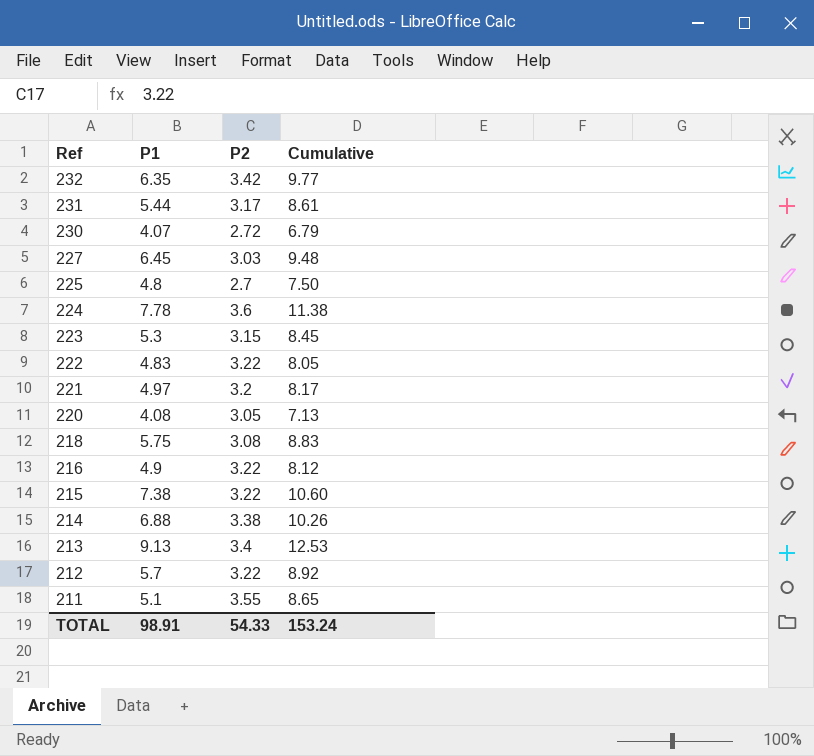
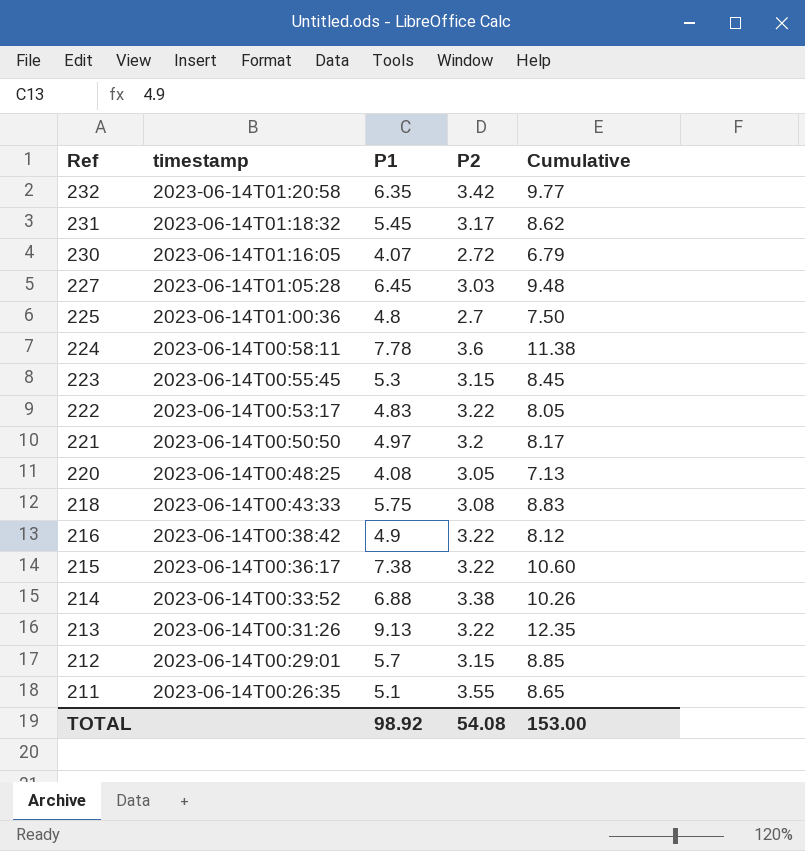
column timestamp | position: none -> 2
231 | P1: 5.44 -> 5.45
231 | Cumulative: 8.61 -> 8.62
213 | P2: 3.4 -> 3.22
213 | Cumulative: 12.53 -> 12.35
212 | P2: 3.22 -> 3.15
212 | Cumulative: 8.92 -> 8.85
TOTAL | P1: 98.91 -> 98.92
TOTAL | P2: 54.33 -> 54.08
TOTAL | Cumulative: 153.24 -> 153.00

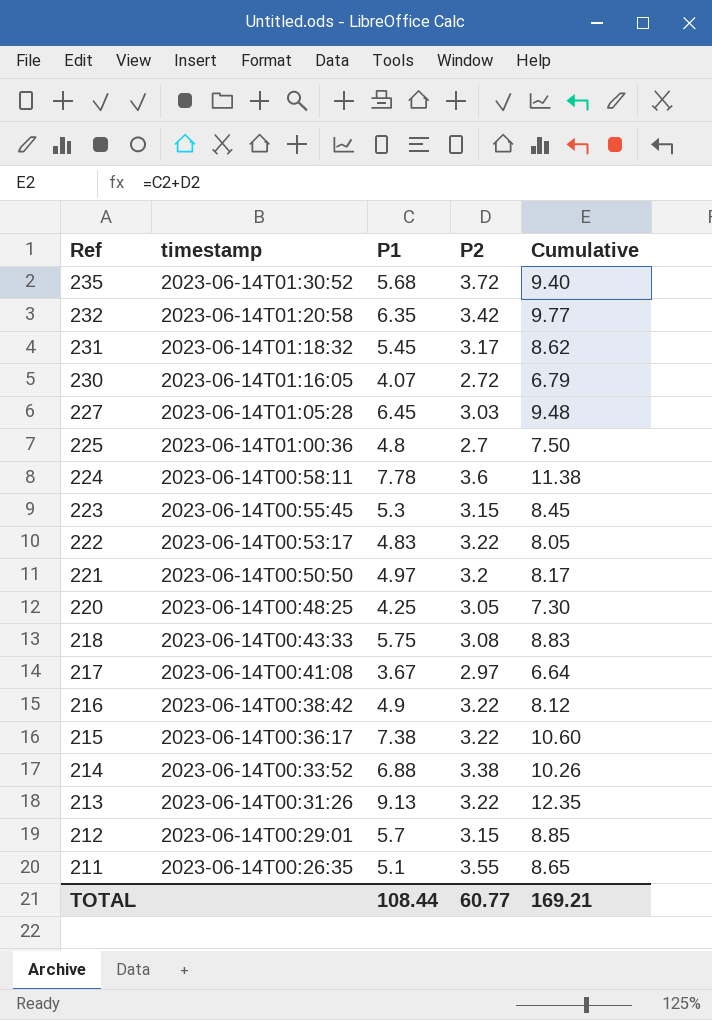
row 235: none -> 2023-06-14T01:30:52 | 5.68 | 3.72 | 9.40
220 | P1: 4.08 -> 4.25
220 | Cumulative: 7.13 -> 7.30
row 217: none -> 2023-06-14T00:41:08 | 3.67 | 2.97 | 6.64
TOTAL | P1: 98.92 -> 108.44
TOTAL | P2: 54.08 -> 60.77
TOTAL | Cumulative: 153.00 -> 169.21

